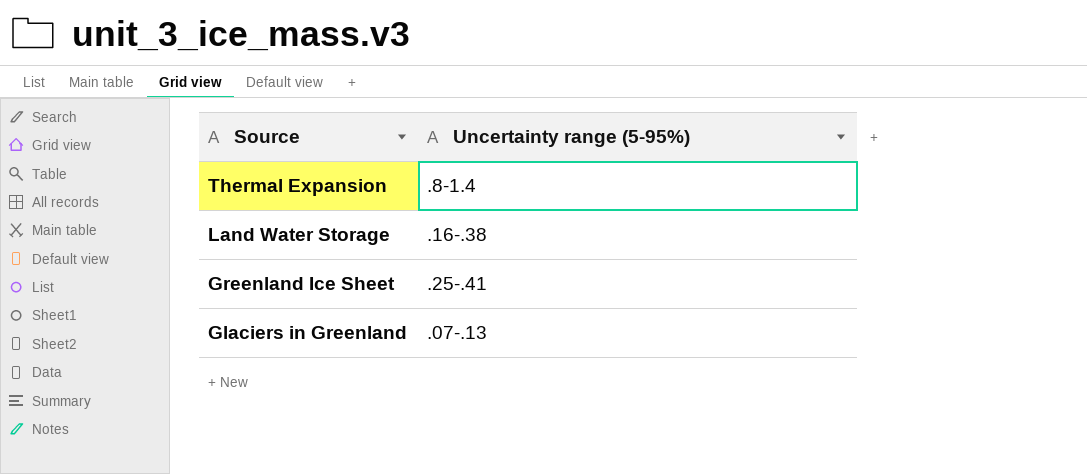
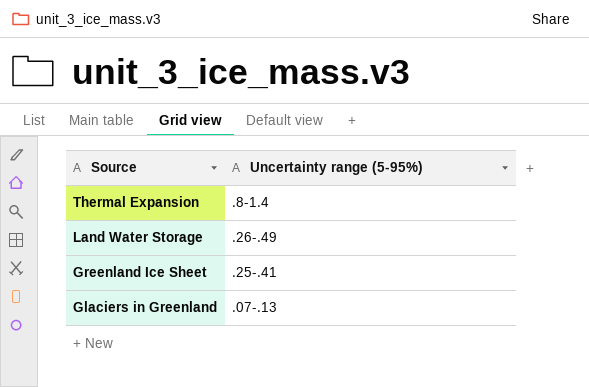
Land Water Storage | Uncertainty range (5-95%): .16-.38 -> .26-.49

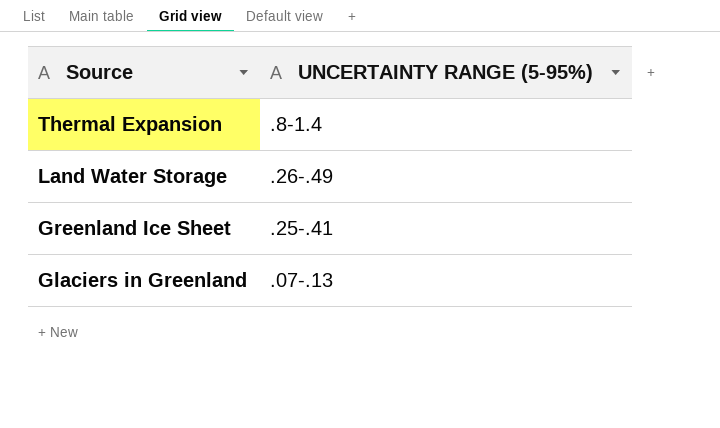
column name: Uncertainty range (5-95%) -> UNCERTAINTY RANGE (5-95%)

